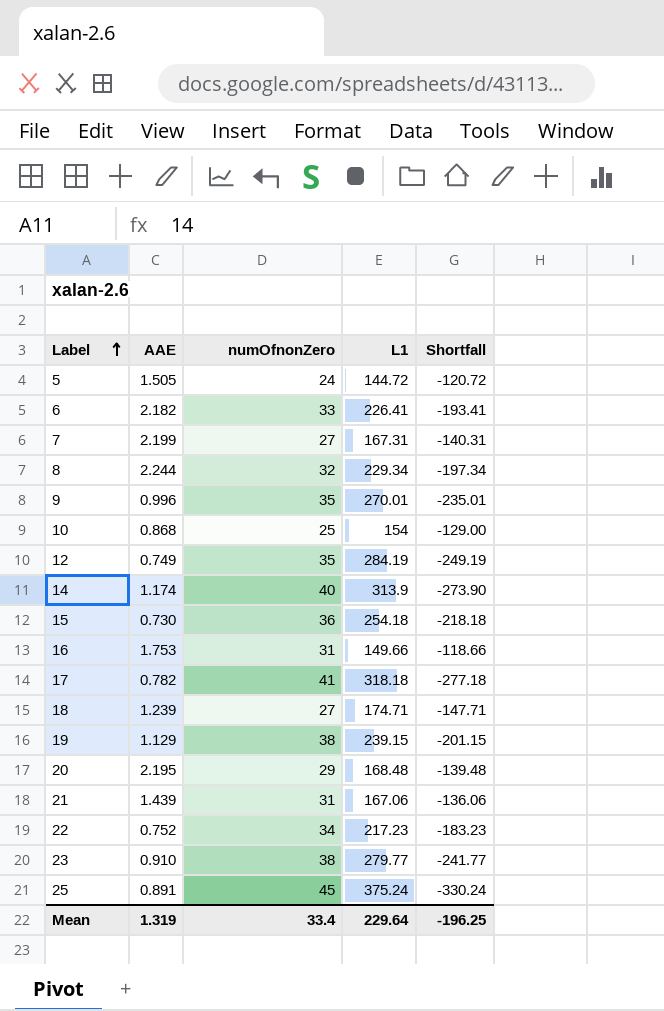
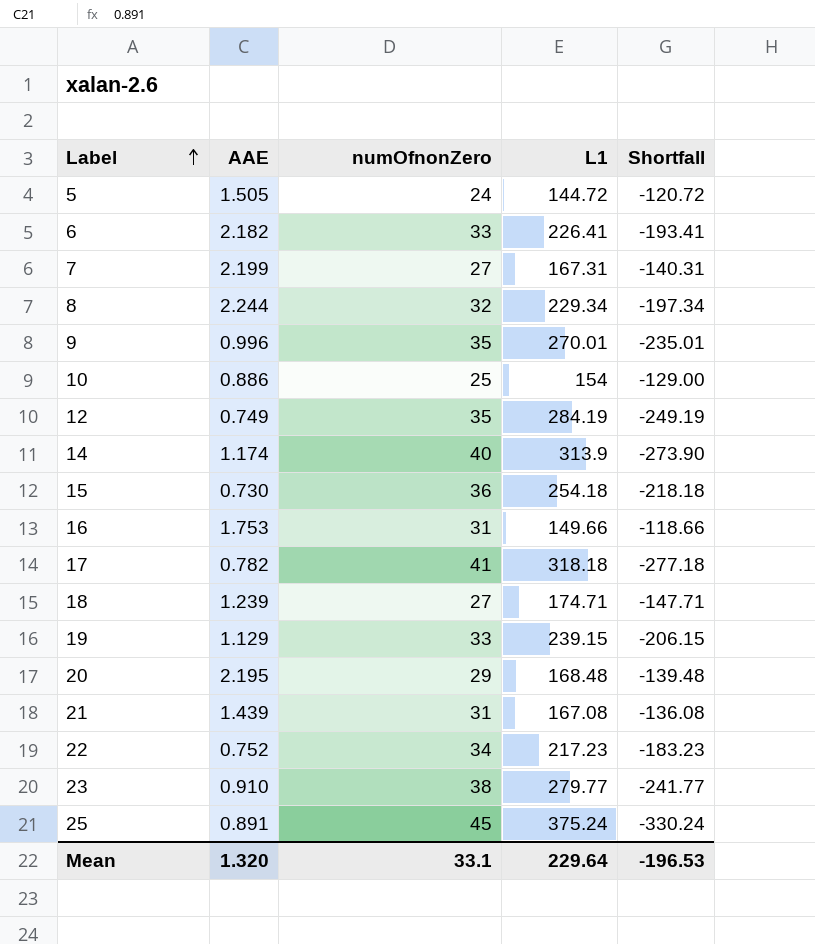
10 | AAE: 0.868 -> 0.886
19 | numOfnonZero: 38 -> 33
19 | Shortfall: -201.15 -> -206.15
21 | L1: 167.06 -> 167.08
21 | Shortfall: -136.06 -> -136.08
Mean | AAE: 1.319 -> 1.320
Mean | numOfnonZero: 33.4 -> 33.1
Mean | Shortfall: -196.25 -> -196.53

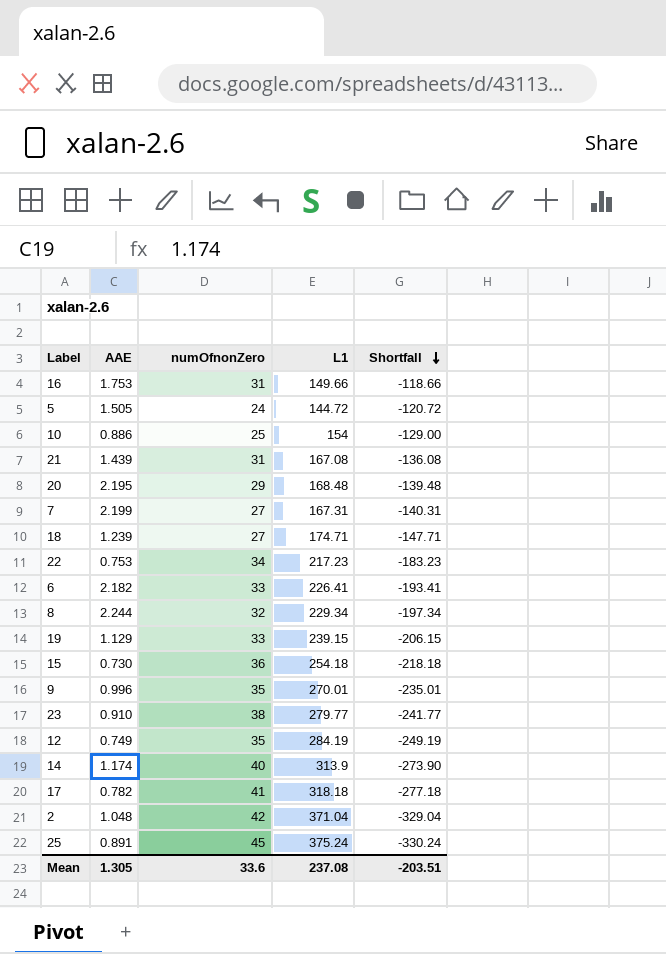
row order: Label ascending -> Shortfall descending
22 | AAE: 0.752 -> 0.753
row 2: none -> 1.048 | 42 | 371.04 | -329.04
Mean | AAE: 1.320 -> 1.305
Mean | numOfnonZero: 33.1 -> 33.6
Mean | L1: 229.64 -> 237.08
Mean | Shortfall: -196.53 -> -203.51

